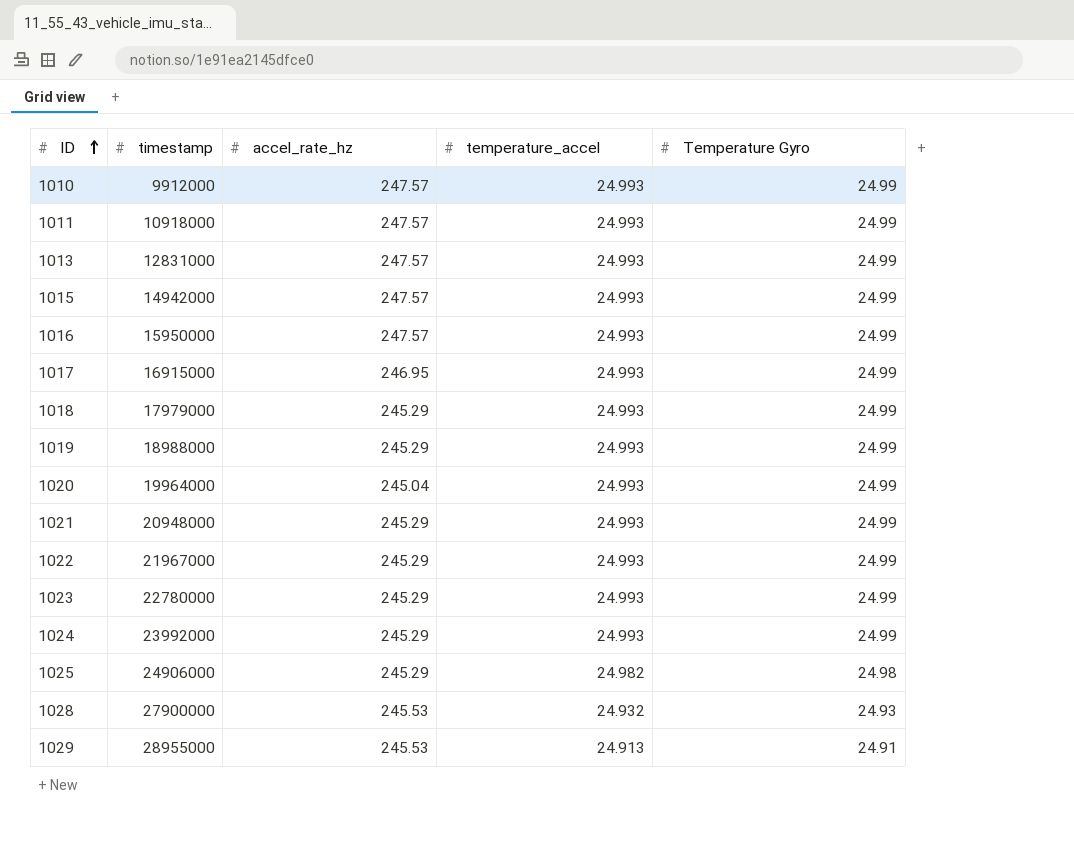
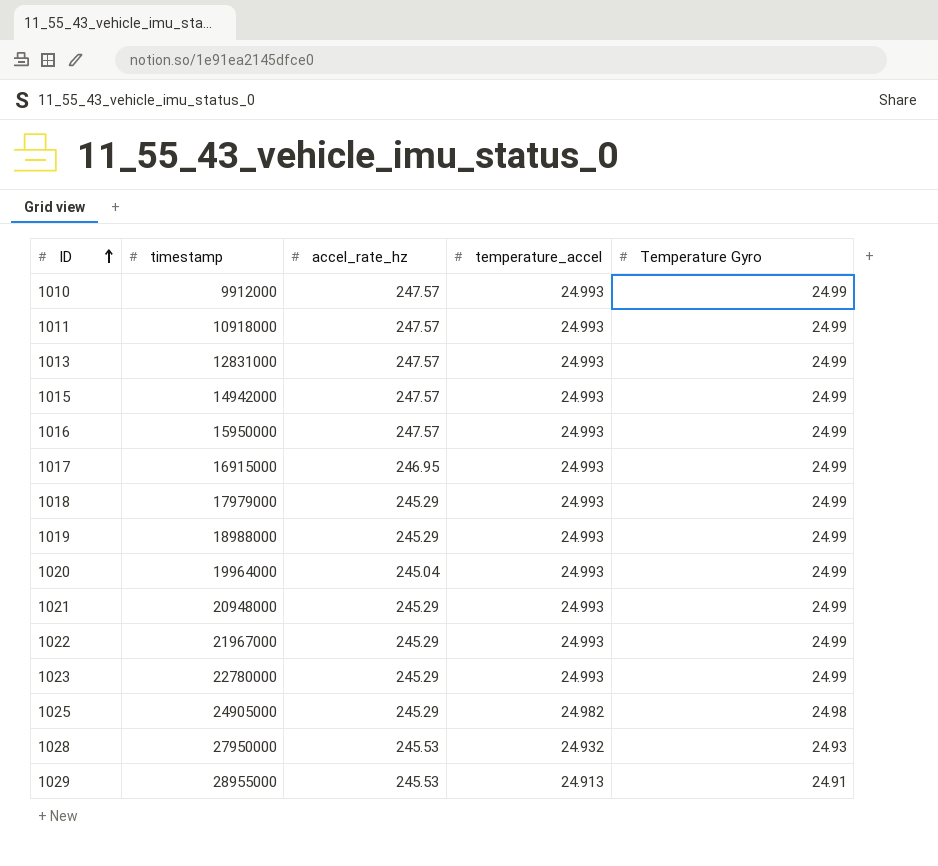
row 1024: 23992000 | 245.29 | 24.993 | 24.99 -> none
1025 | timestamp: 24906000 -> 24905000
1028 | timestamp: 27900000 -> 27950000

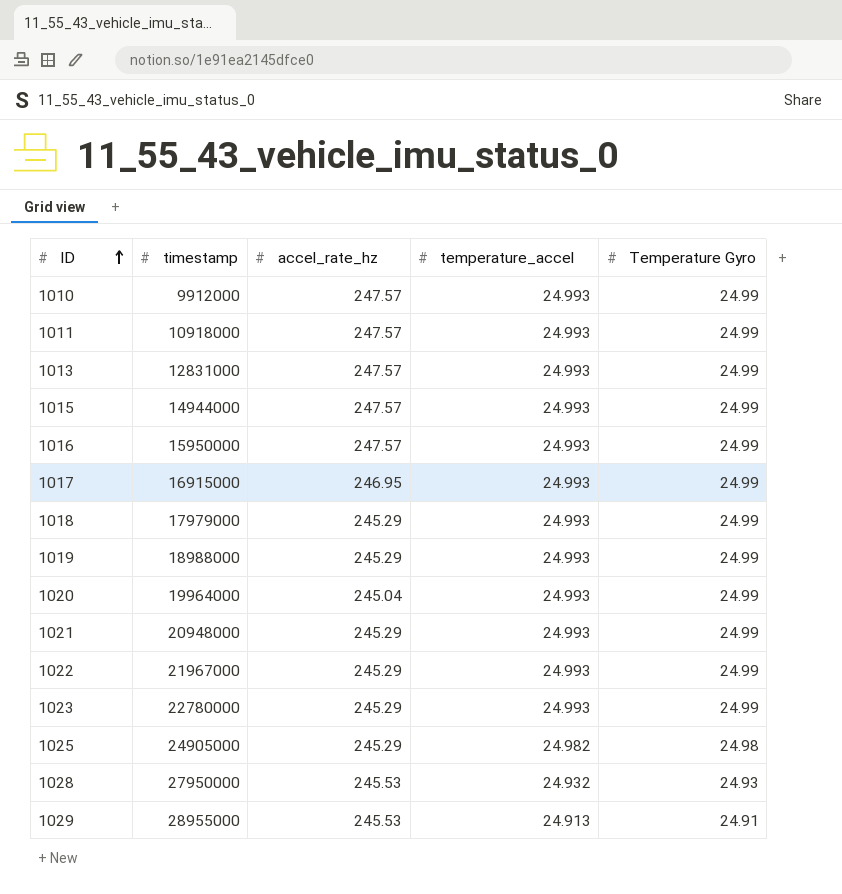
1015 | timestamp: 14942000 -> 14944000

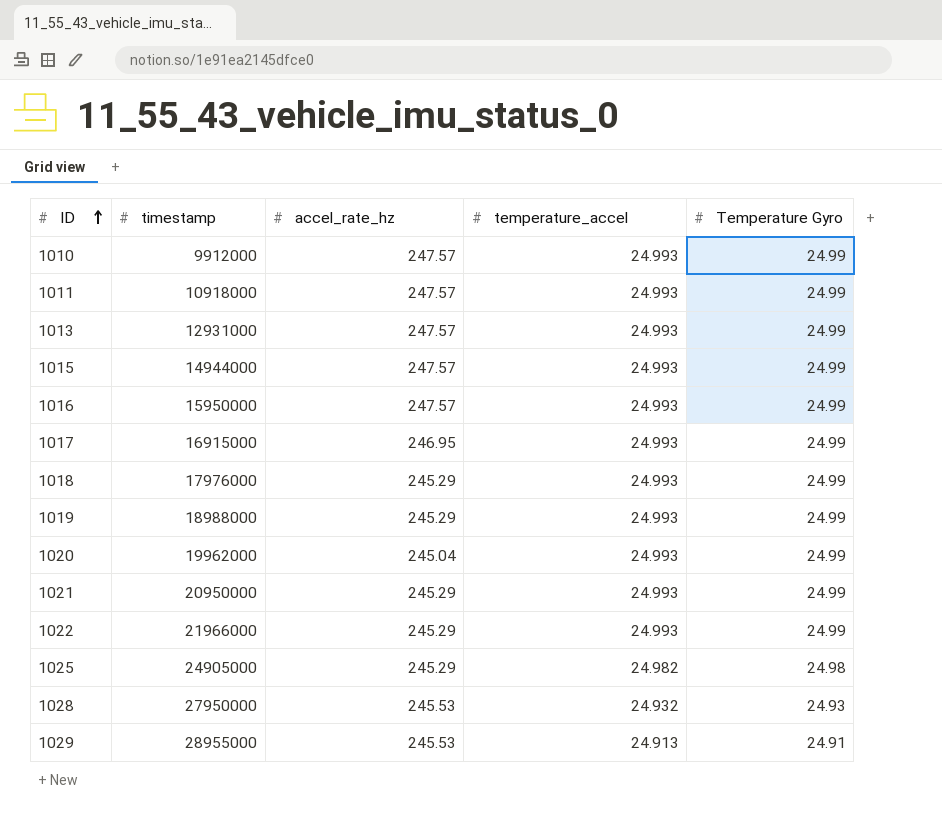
row 1023: 22780000 | 245.29 | 24.993 | 24.99 -> none
1013 | timestamp: 12831000 -> 12931000
1018 | timestamp: 17979000 -> 17976000
1020 | timestamp: 19964000 -> 19962000
1021 | timestamp: 20948000 -> 20950000
1022 | timestamp: 21967000 -> 21966000

